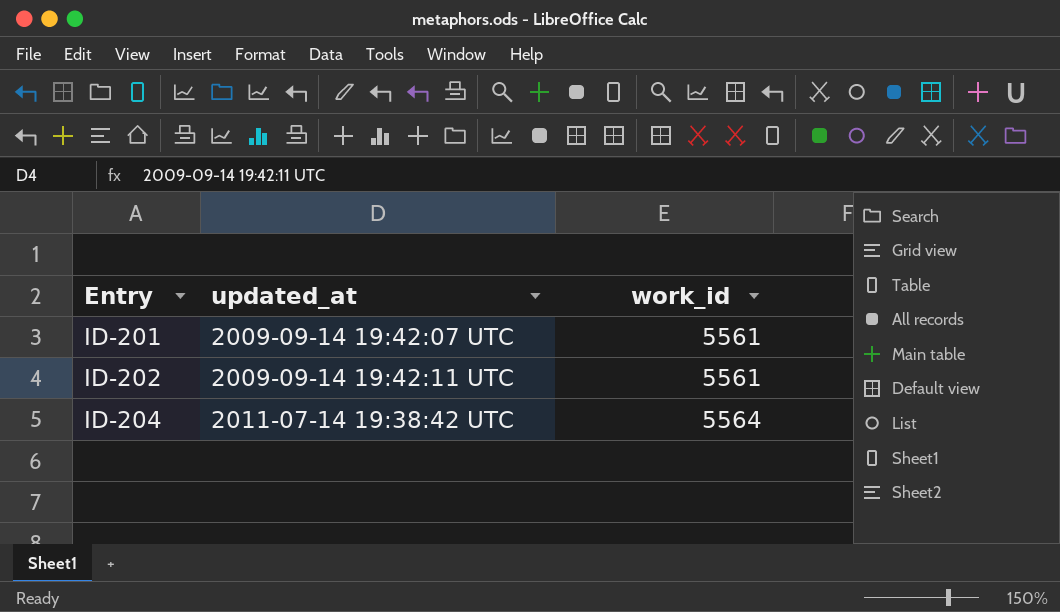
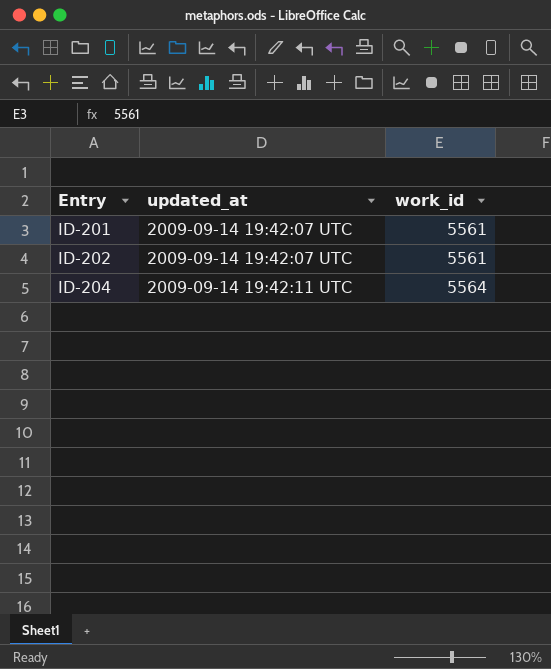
ID-202 | updated_at: 2009-09-14 19:42:11 UTC -> 2009-09-14 19:42:07 UTC
ID-204 | updated_at: 2011-07-14 19:38:42 UTC -> 2009-09-14 19:42:11 UTC

